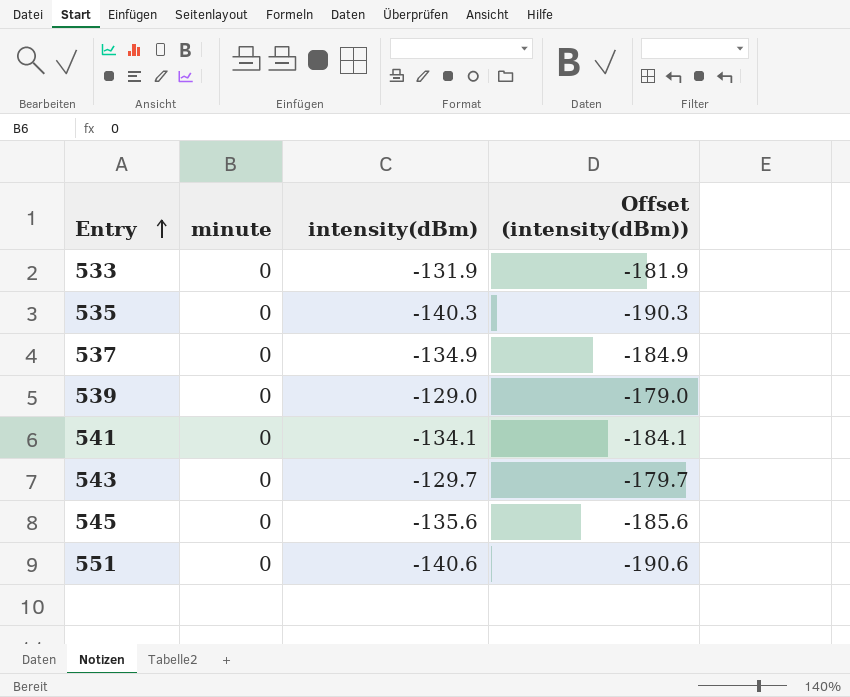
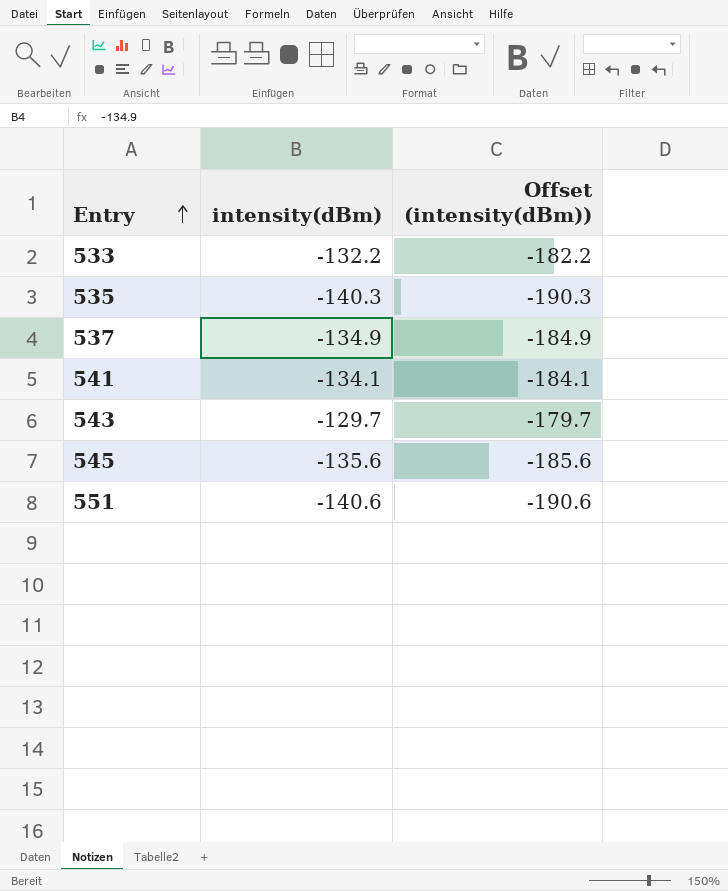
column minute | position: 2 -> none
row 539: 0 | -129.0 | -179.0 -> none
533 | intensity(dBm): -131.9 -> -132.2
533 | Offset (intensity(dBm)): -181.9 -> -182.2

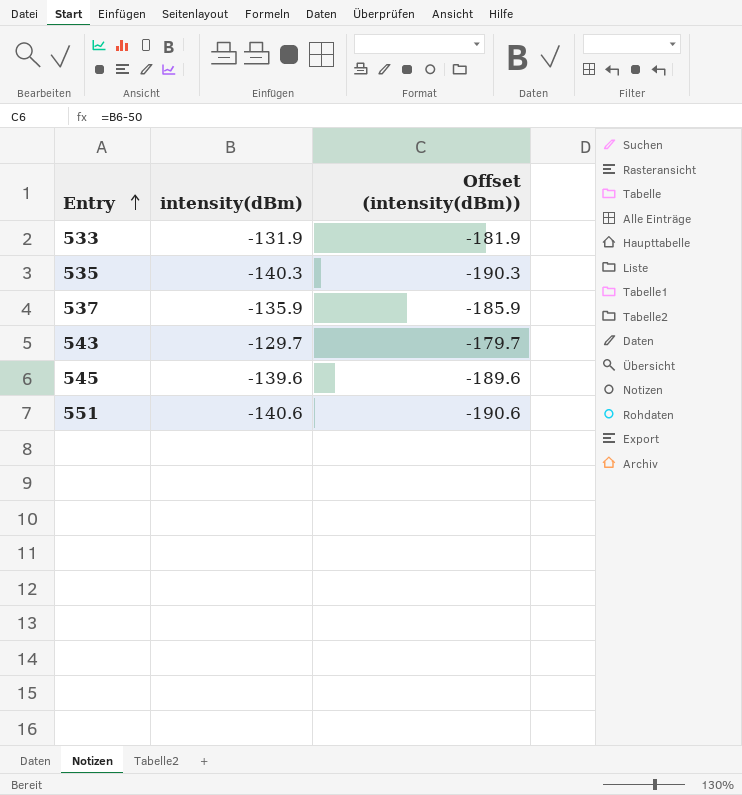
row 541: -134.1 | -184.1 -> none
533 | intensity(dBm): -132.2 -> -131.9
533 | Offset (intensity(dBm)): -182.2 -> -181.9
537 | intensity(dBm): -134.9 -> -135.9
537 | Offset (intensity(dBm)): -184.9 -> -185.9
545 | intensity(dBm): -135.6 -> -139.6
545 | Offset (intensity(dBm)): -185.6 -> -189.6

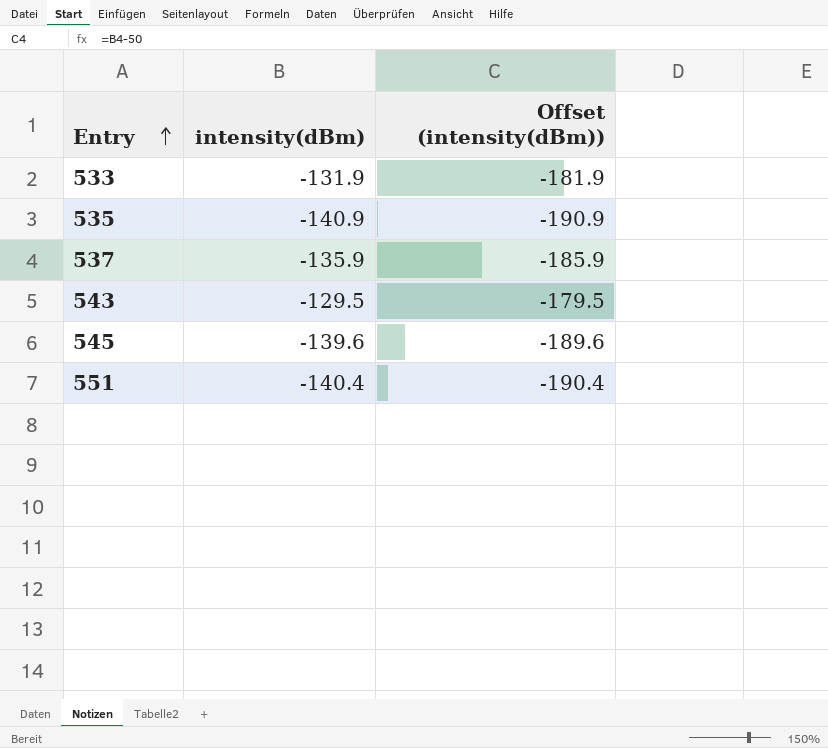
535 | intensity(dBm): -140.3 -> -140.9
535 | Offset (intensity(dBm)): -190.3 -> -190.9
543 | intensity(dBm): -129.7 -> -129.5
543 | Offset (intensity(dBm)): -179.7 -> -179.5
551 | intensity(dBm): -140.6 -> -140.4
551 | Offset (intensity(dBm)): -190.6 -> -190.4

